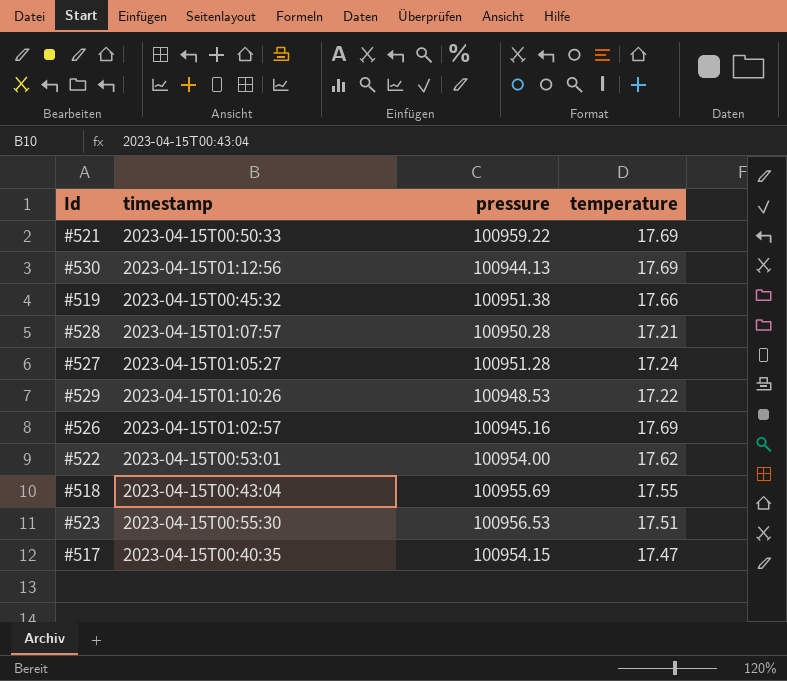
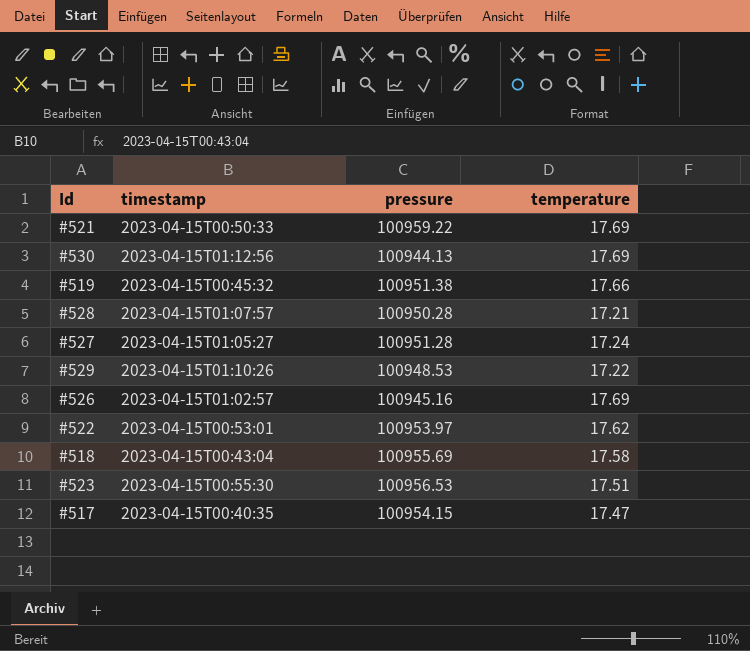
#522 | pressure: 100954.00 -> 100953.97
#518 | temperature: 17.55 -> 17.58

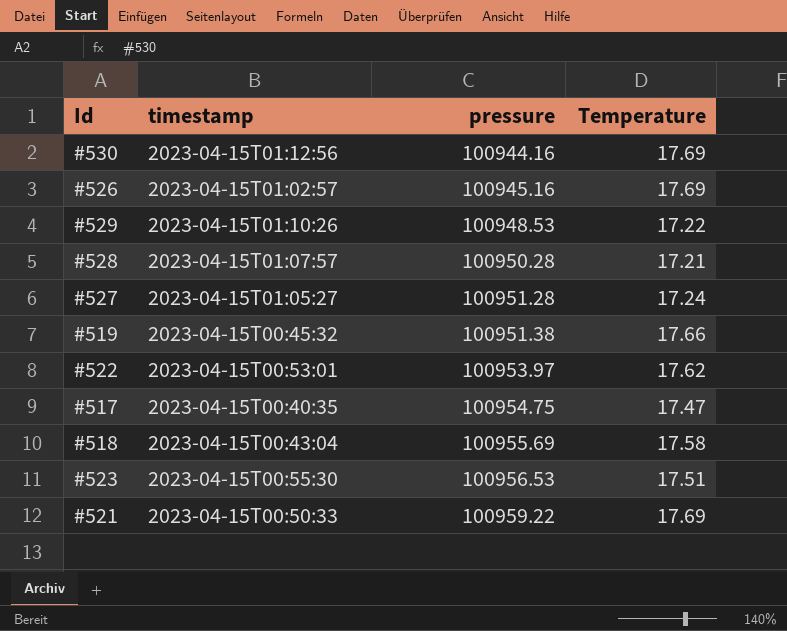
row order: none -> pressure ascending
column name: temperature -> Temperature
#530 | pressure: 100944.13 -> 100944.16
#517 | pressure: 100954.15 -> 100954.75

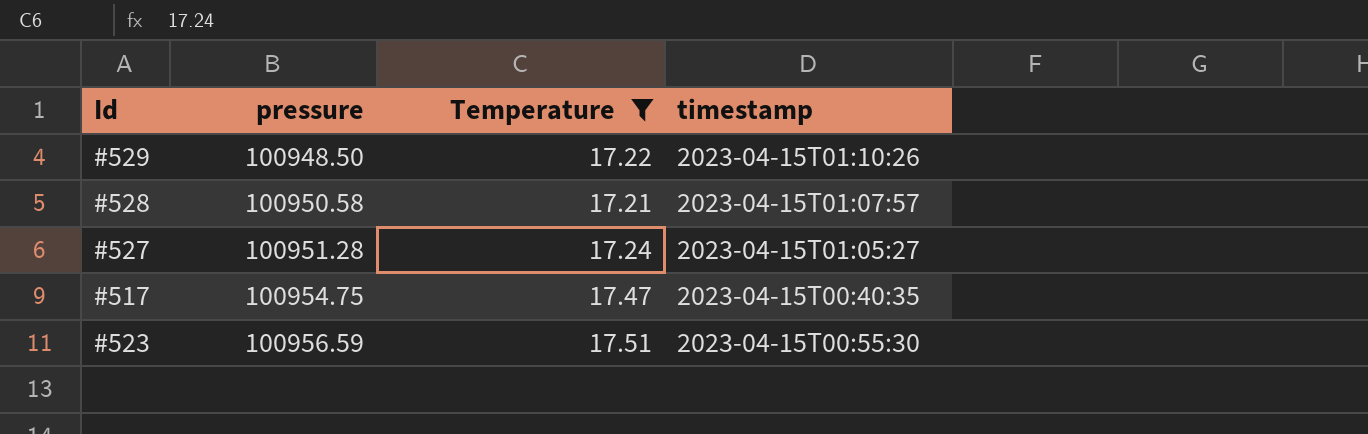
filter: none -> Temperature <= 17.51
column timestamp | position: 2 -> 4
#529 | pressure: 100948.53 -> 100948.50
#528 | pressure: 100950.28 -> 100950.58
#523 | pressure: 100956.53 -> 100956.59

